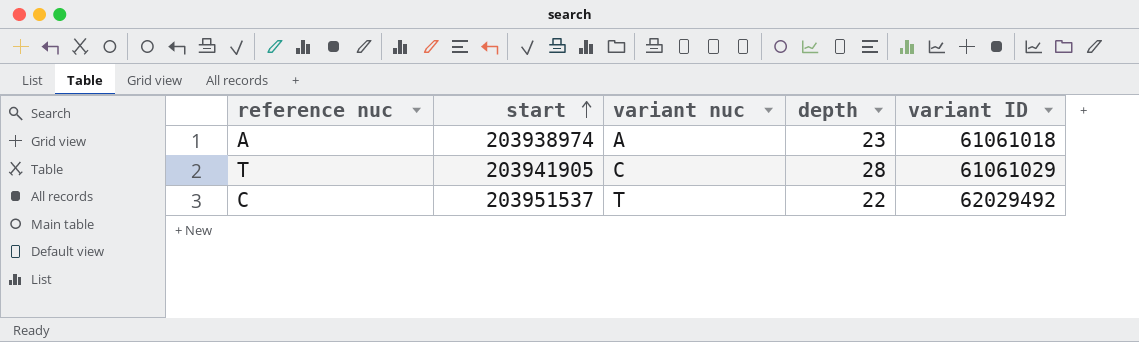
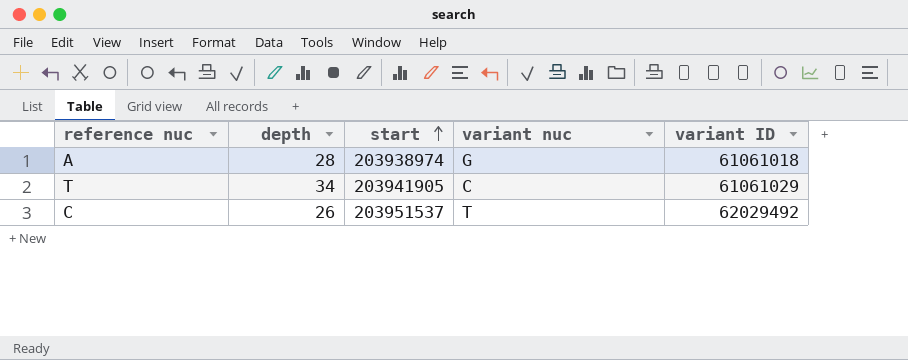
column depth | position: 4 -> 2
A | depth: 23 -> 28
A | variant nuc: A -> G
T | depth: 28 -> 34
C | depth: 22 -> 26

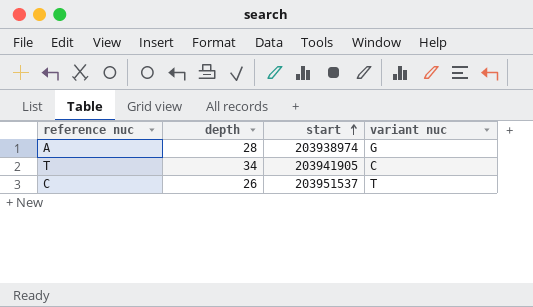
column variant ID | position: 5 -> none

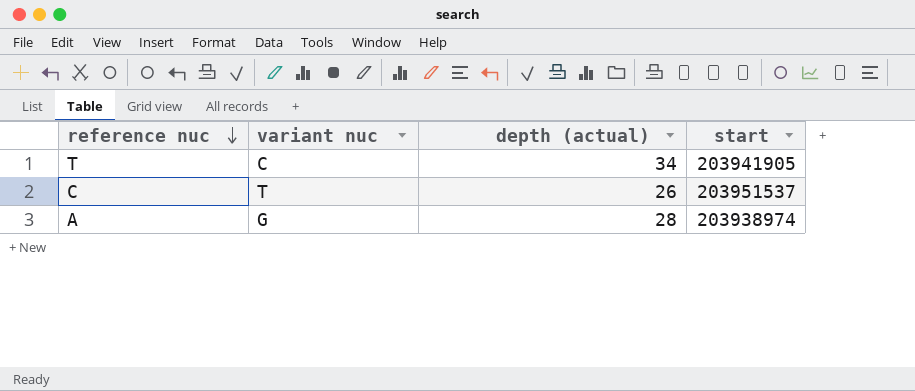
row order: start ascending -> reference nuc descending
column variant nuc | position: 4 -> 2
column name: depth -> depth (actual)

